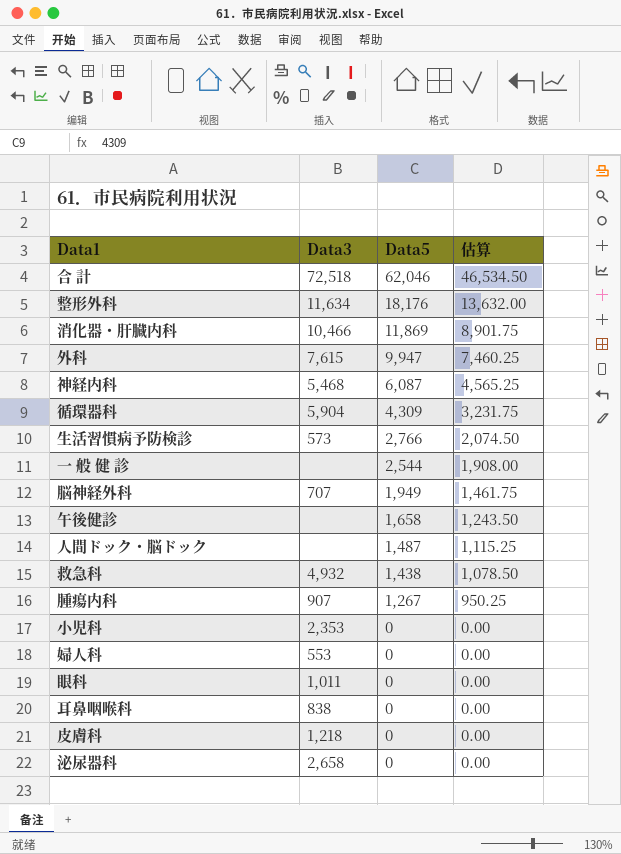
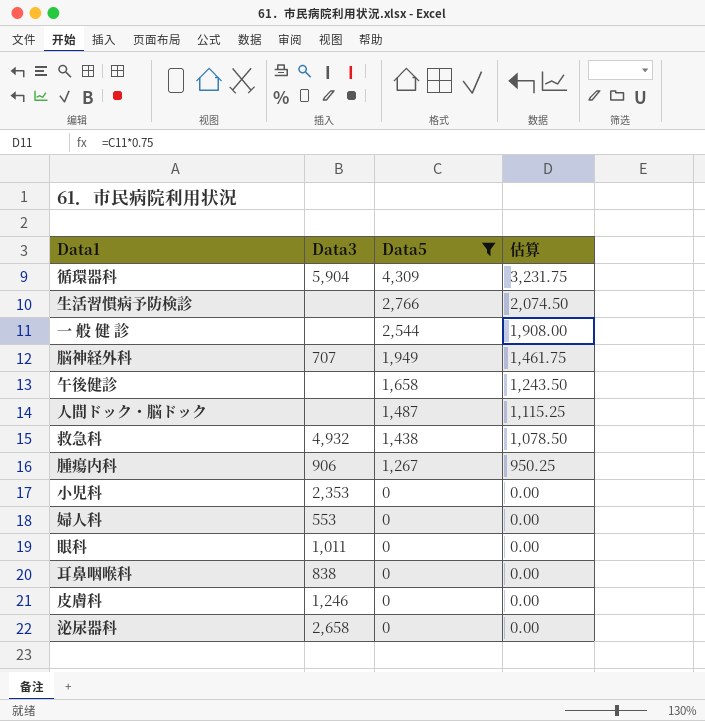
filter: none -> Data5 <= 4,309
生活習慣病予防検診 | Data3: 573 -> none
腫瘍内科 | Data3: 907 -> 906
皮膚科 | Data3: 1,218 -> 1,246

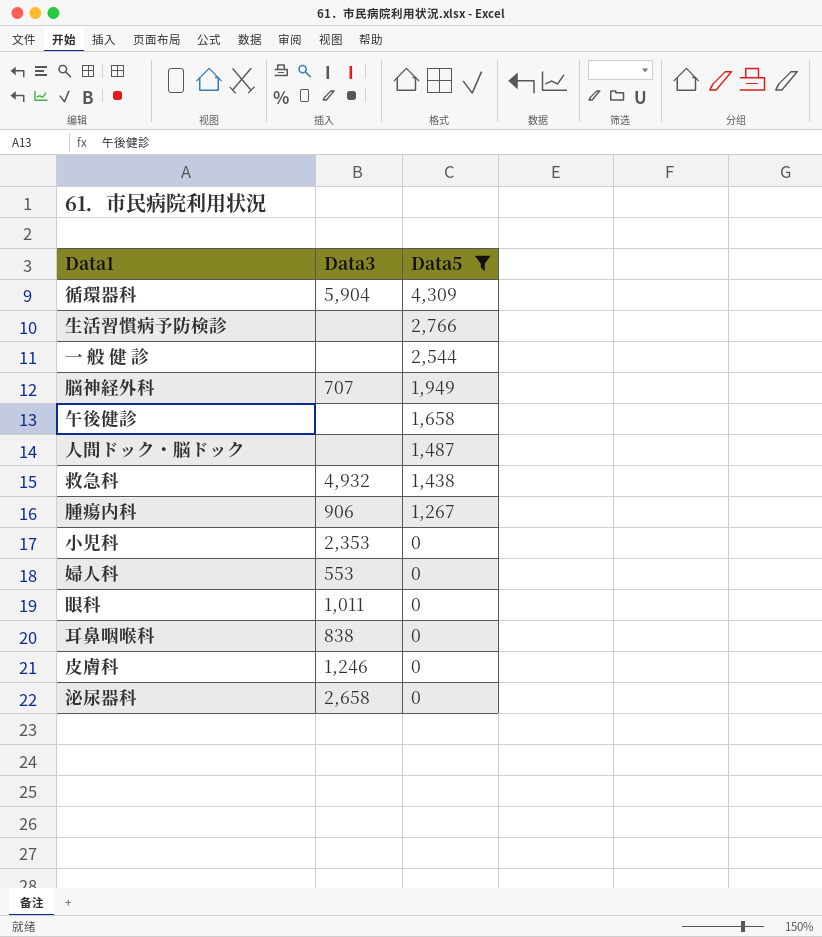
column 估算 | formula: [Data5] * 0.75 -> none

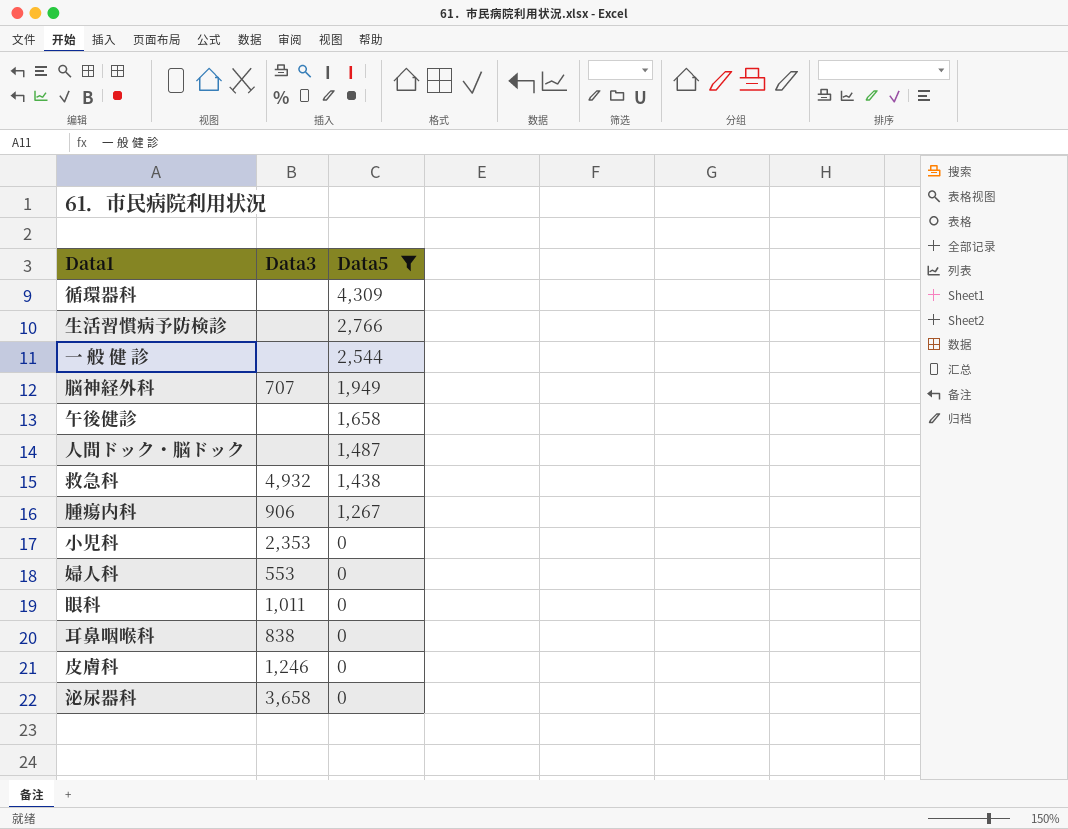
循環器科 | Data3: 5,904 -> none
泌尿器科 | Data3: 2,658 -> 3,658

